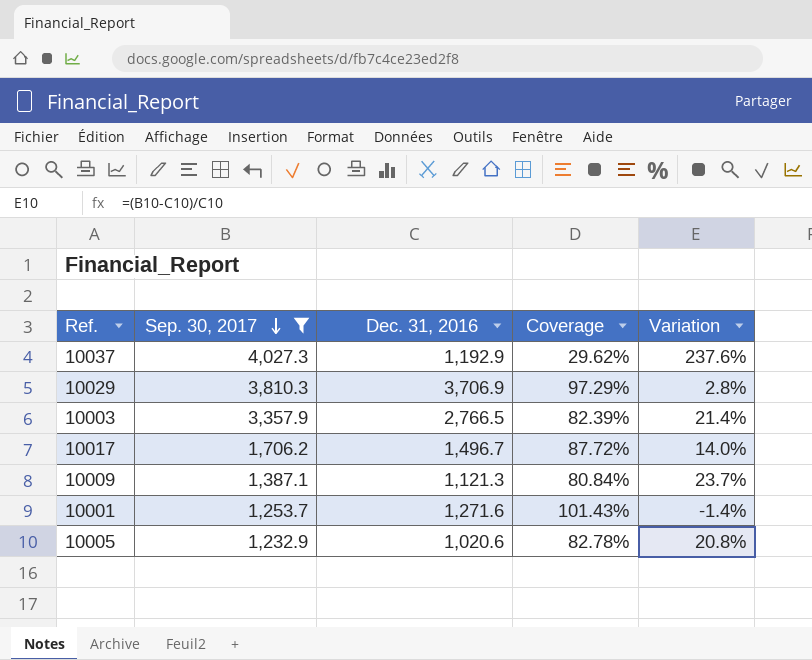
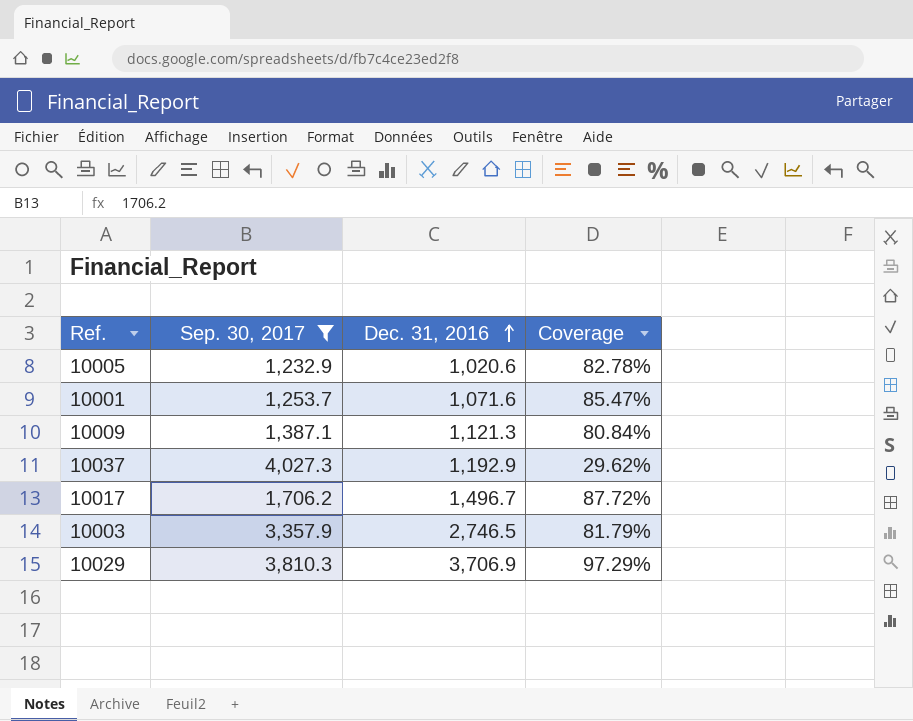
row order: Sep. 30, 2017 descending -> Dec. 31, 2016 ascending
column Variation | formula: ([Sep. 30, 2017] - [Dec. 31, 2016]) / [Dec. 31, 2016] -> none
10001 | Dec. 31, 2016: 1,271.6 -> 1,071.6
10001 | Coverage: 101.43% -> 85.47%
10003 | Dec. 31, 2016: 2,766.5 -> 2,746.5
10003 | Coverage: 82.39% -> 81.79%

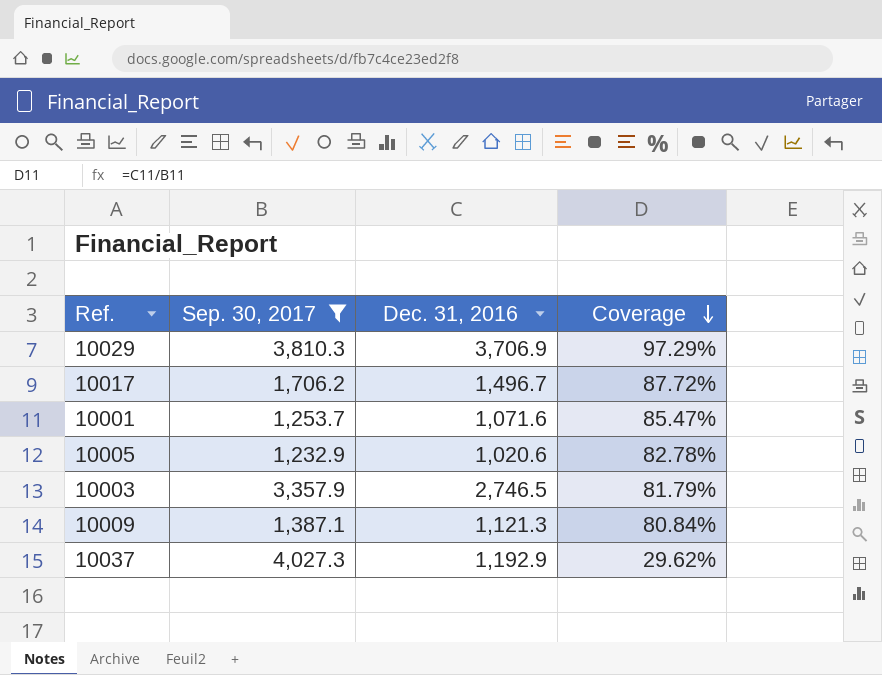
row order: Dec. 31, 2016 ascending -> Coverage descending

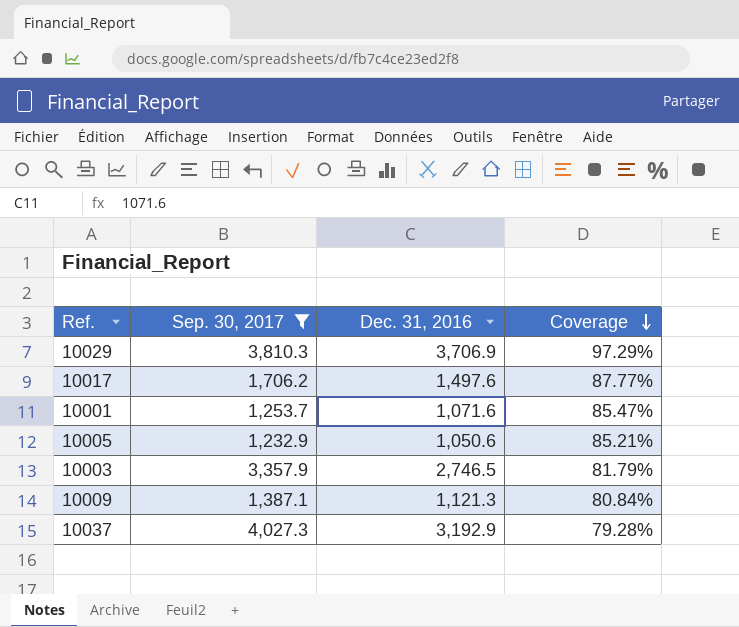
10017 | Dec. 31, 2016: 1,496.7 -> 1,497.6
10017 | Coverage: 87.72% -> 87.77%
10005 | Dec. 31, 2016: 1,020.6 -> 1,050.6
10005 | Coverage: 82.78% -> 85.21%
10037 | Dec. 31, 2016: 1,192.9 -> 3,192.9
10037 | Coverage: 29.62% -> 79.28%

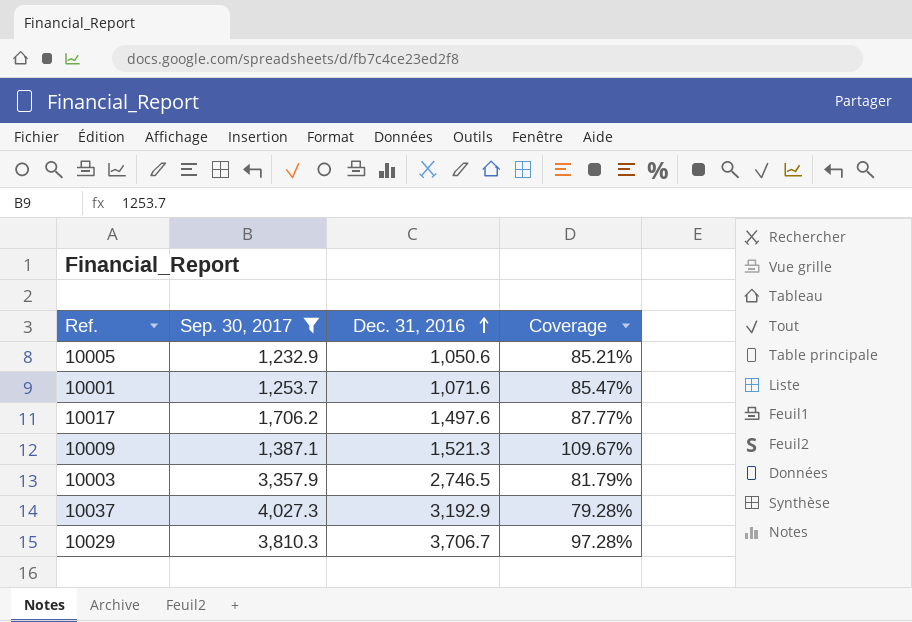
row order: Coverage descending -> Dec. 31, 2016 ascending
10009 | Dec. 31, 2016: 1,121.3 -> 1,521.3
10009 | Coverage: 80.84% -> 109.67%
10029 | Dec. 31, 2016: 3,706.9 -> 3,706.7
10029 | Coverage: 97.29% -> 97.28%

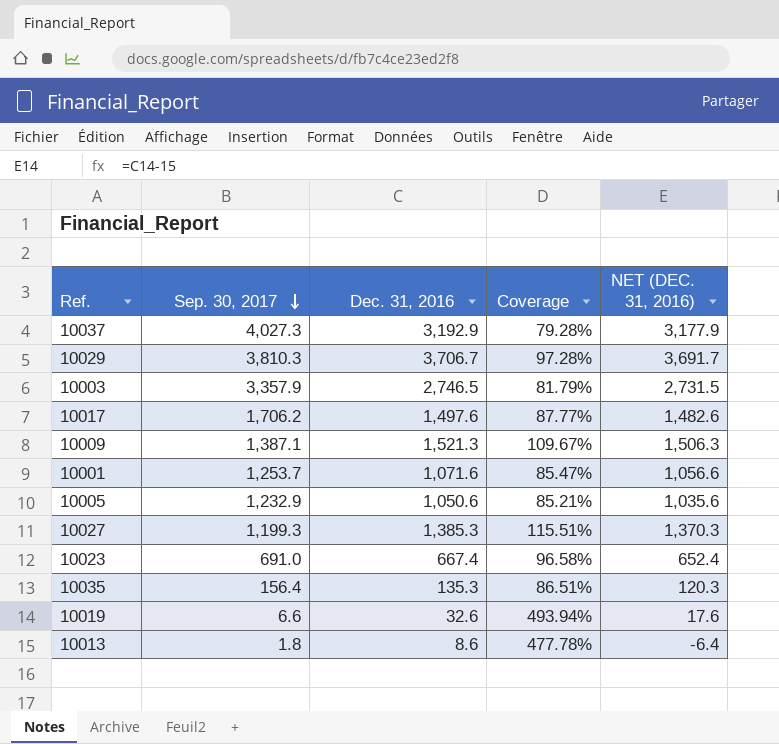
filter: Sep. 30, 2017 >= 1,232.9 -> none
row order: Dec. 31, 2016 ascending -> Sep. 30, 2017 descending
column NET (DEC. 31, 2016) | formula: none -> [Dec. 31, 2016] - 15

